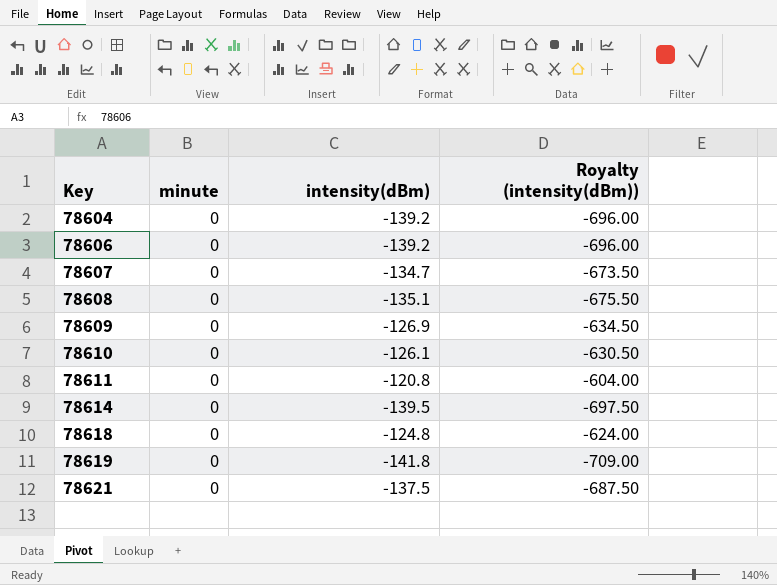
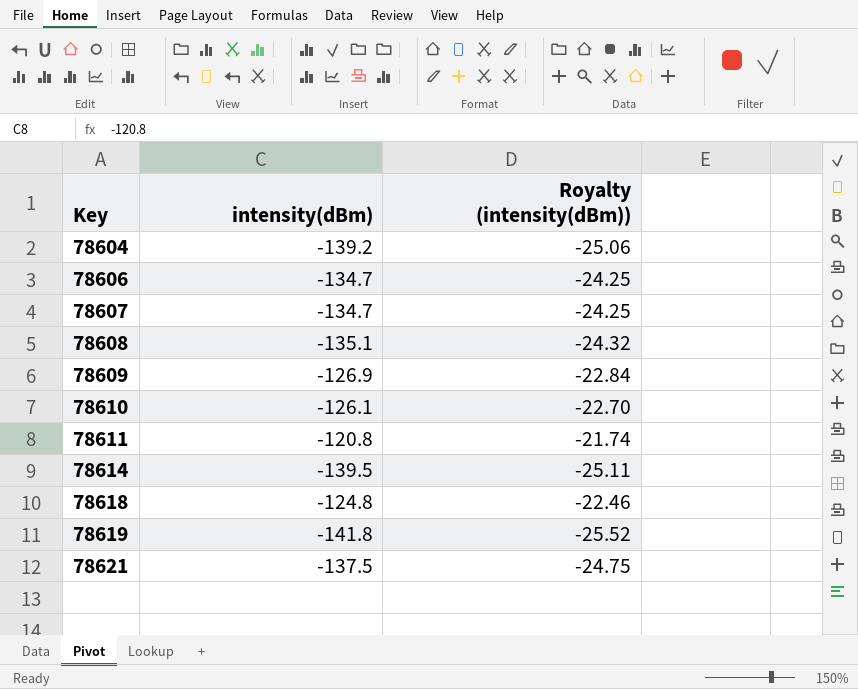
column minute | position: 2 -> none
column Royalty (intensity(dBm)) | formula: [intensity(dBm)] * 5 -> [intensity(dBm)] * 0.18
78606 | intensity(dBm): -139.2 -> -134.7

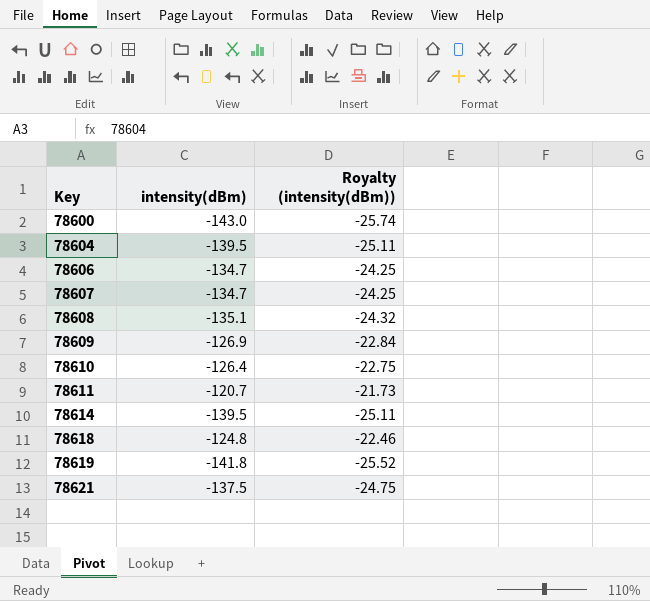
row 78600: none -> -143.0 | -25.74
78604 | intensity(dBm): -139.2 -> -139.5
78604 | Royalty (intensity(dBm)): -25.06 -> -25.11
78610 | intensity(dBm): -126.1 -> -126.4
78610 | Royalty (intensity(dBm)): -22.70 -> -22.75
78611 | intensity(dBm): -120.8 -> -120.7
78611 | Royalty (intensity(dBm)): -21.74 -> -21.73

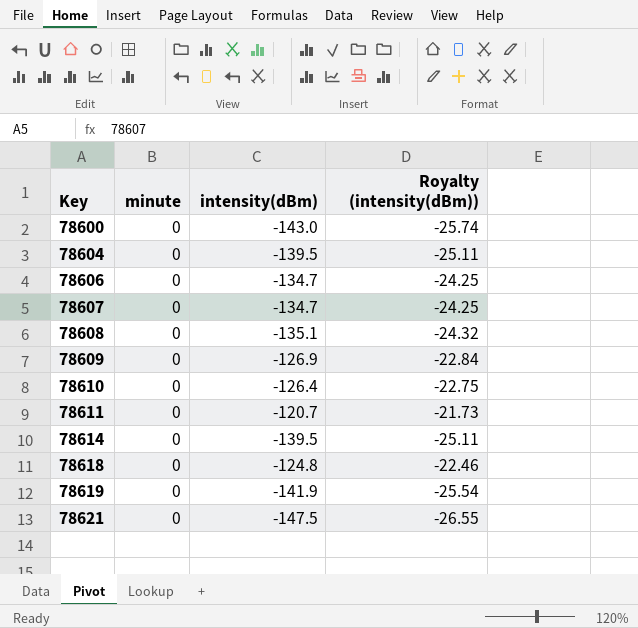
column minute | position: none -> 2
78619 | intensity(dBm): -141.8 -> -141.9
78619 | Royalty (intensity(dBm)): -25.52 -> -25.54
78621 | intensity(dBm): -137.5 -> -147.5
78621 | Royalty (intensity(dBm)): -24.75 -> -26.55

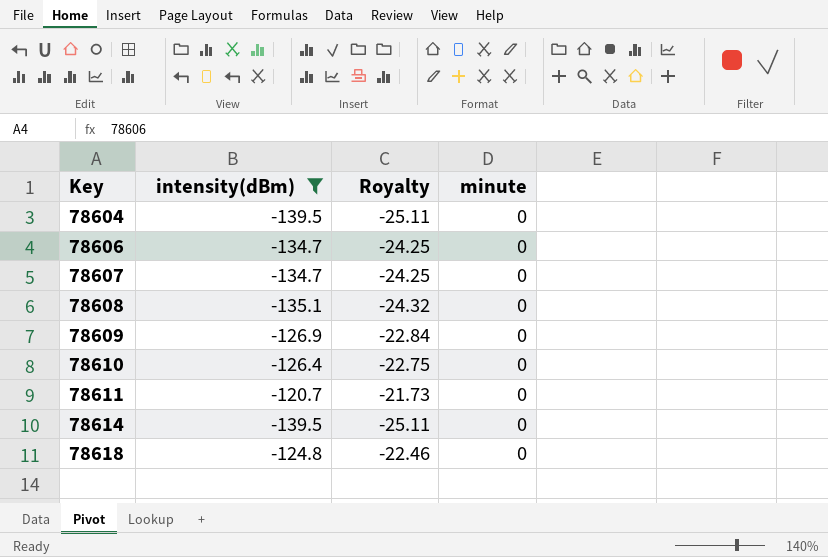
filter: none -> intensity(dBm) >= -139.5
column name: Royalty (intensity(dBm)) -> Royalty
column minute | position: 2 -> 4

